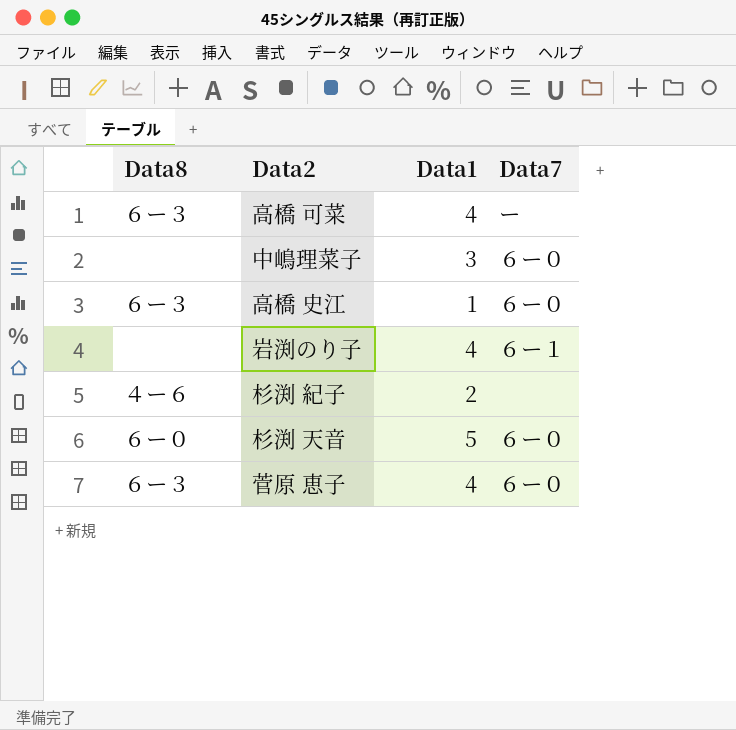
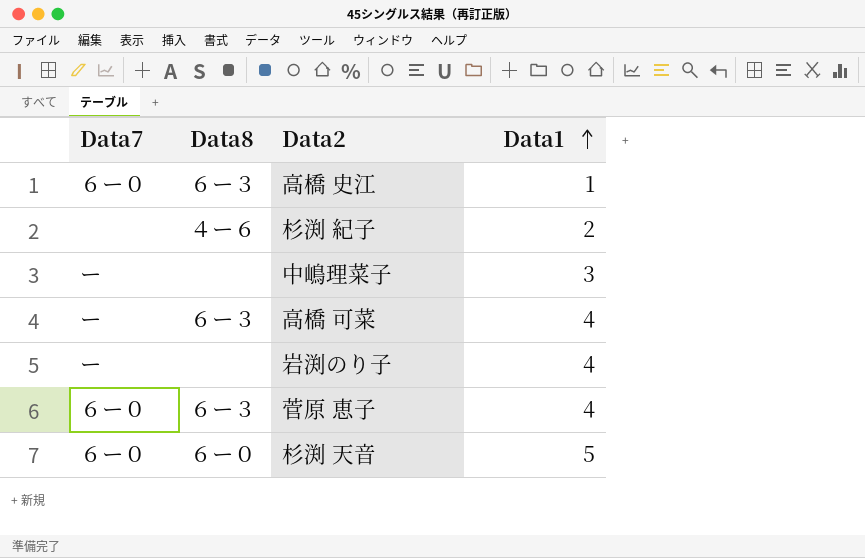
row order: none -> Data1 ascending
column Data7 | position: 4 -> 1
中嶋理菜子 | Data7: ６ー０ -> ー
岩渕のり子 | Data7: ６ー１ -> ー

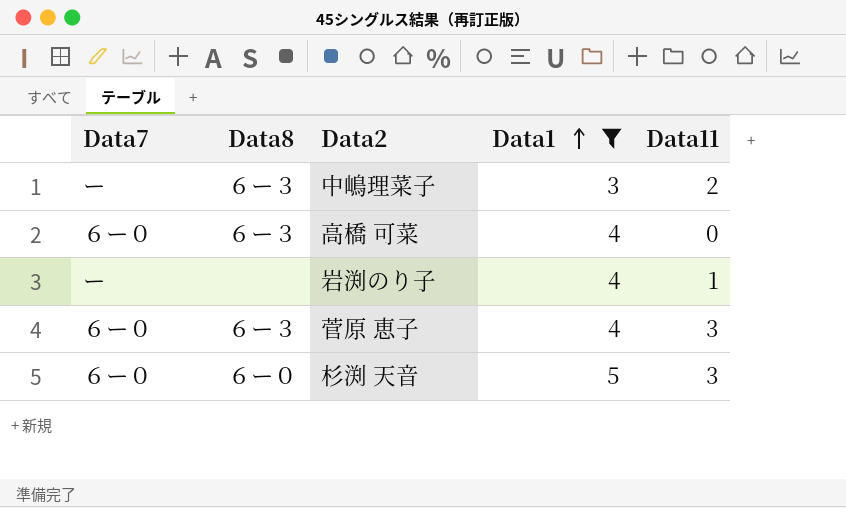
filter: none -> Data1 >= 3
column Data11 | position: none -> 5
中嶋理菜子 | Data8: none -> ６ー３
高橋 可菜 | Data7: ー -> ６ー０

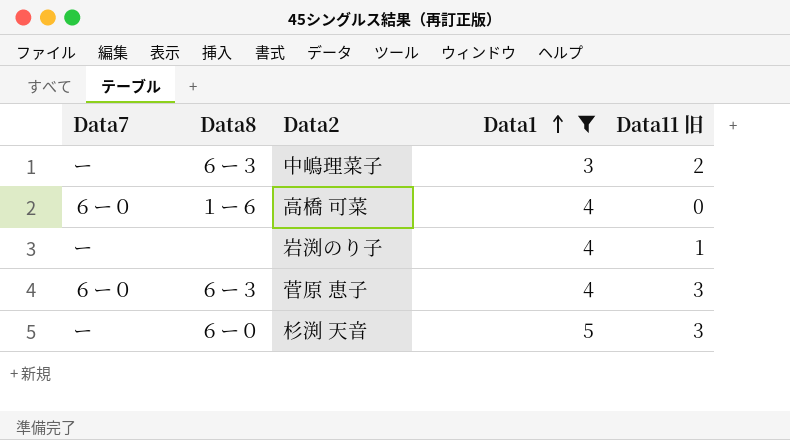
column name: Data11 -> Data11 旧
高橋 可菜 | Data8: ６ー３ -> １ー６
杉渕 天音 | Data7: ６ー０ -> ー

